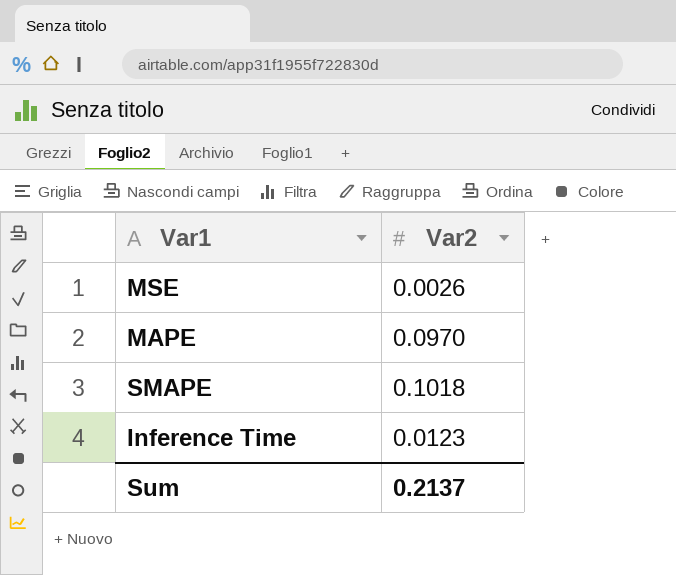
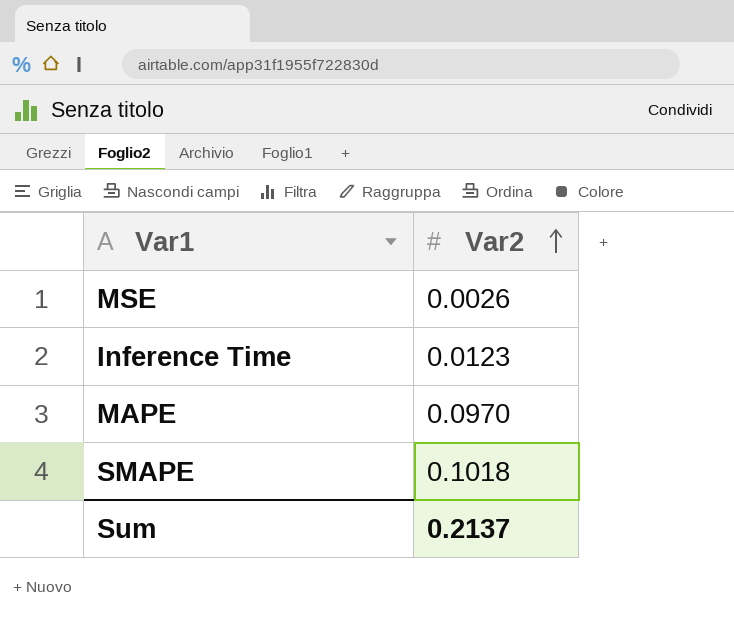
row order: none -> Var2 ascending

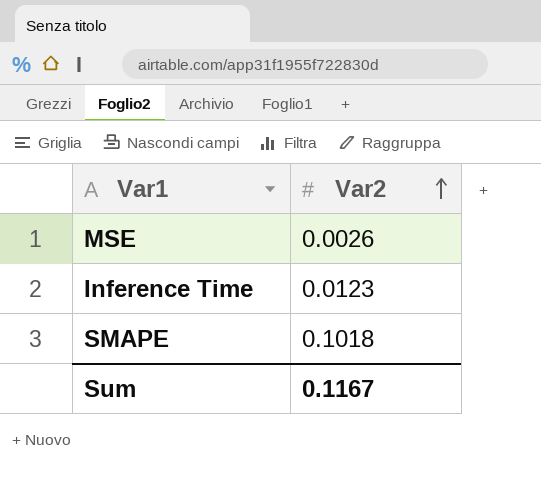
row MAPE: 0.0970 -> none
Sum | Var2: 0.2137 -> 0.1167

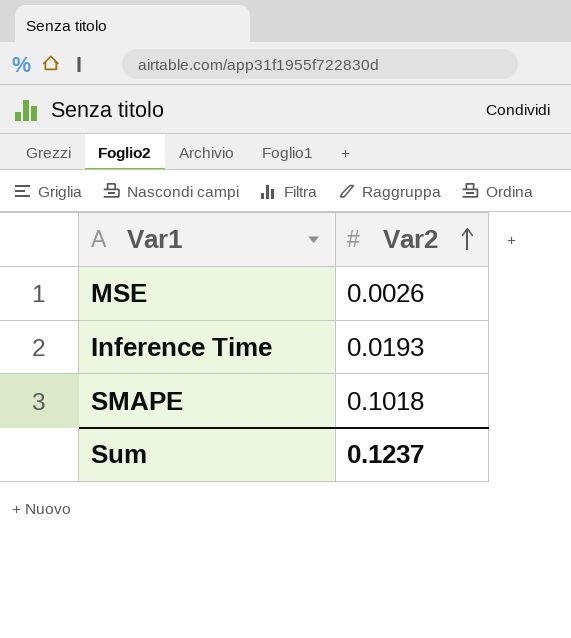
Inference Time | Var2: 0.0123 -> 0.0193
Sum | Var2: 0.1167 -> 0.1237

